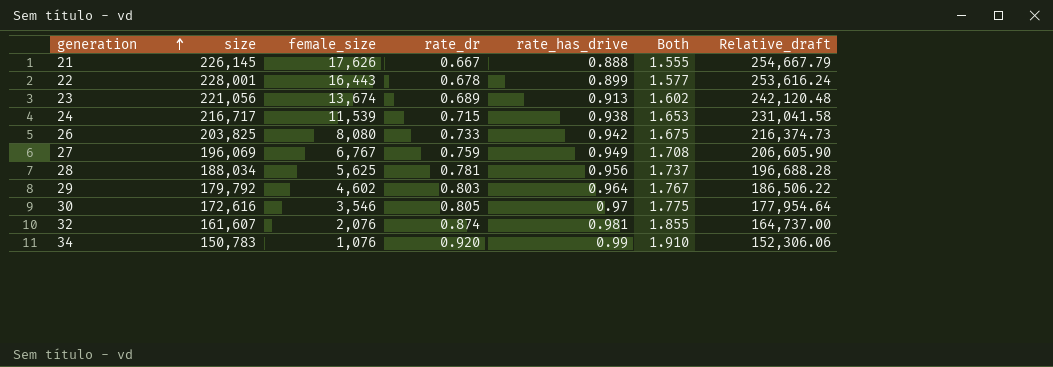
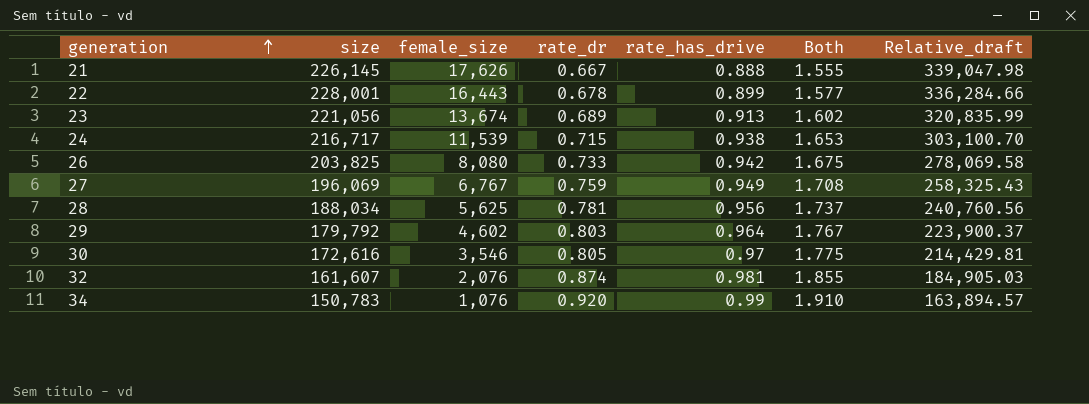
column Relative_draft | formula: [size] / [rate_has_drive] -> [size] / [rate_dr]

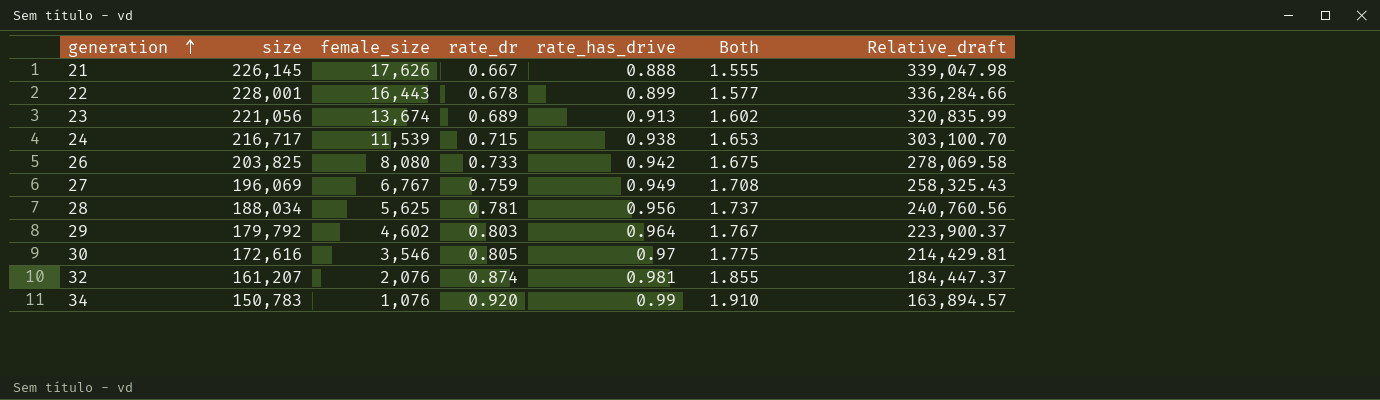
32 | size: 161,607 -> 161,207
32 | Relative_draft: 184,905.03 -> 184,447.37

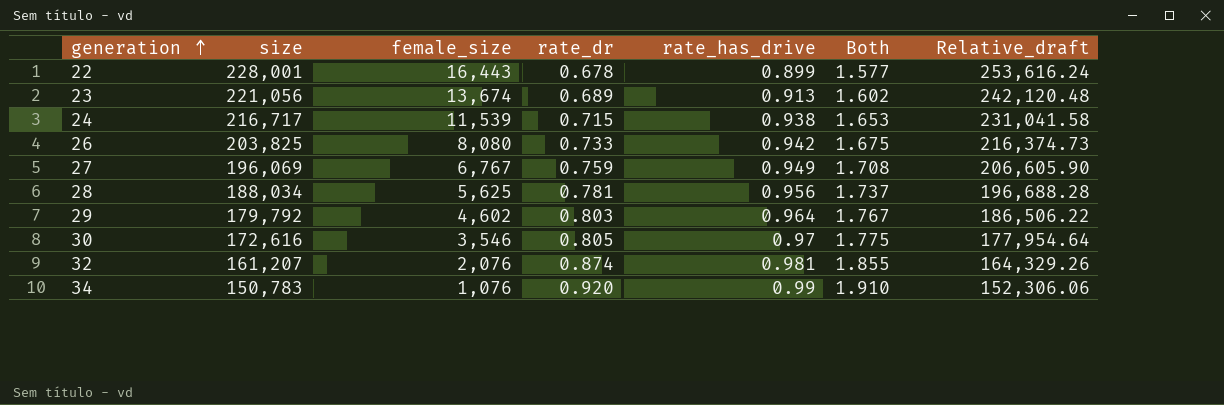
column Relative_draft | formula: [size] / [rate_dr] -> [size] / [rate_has_drive]
row 21: 226,145 | 17,626 | 0.667 | 0.888 | 1.555 | 339,047.98 -> none

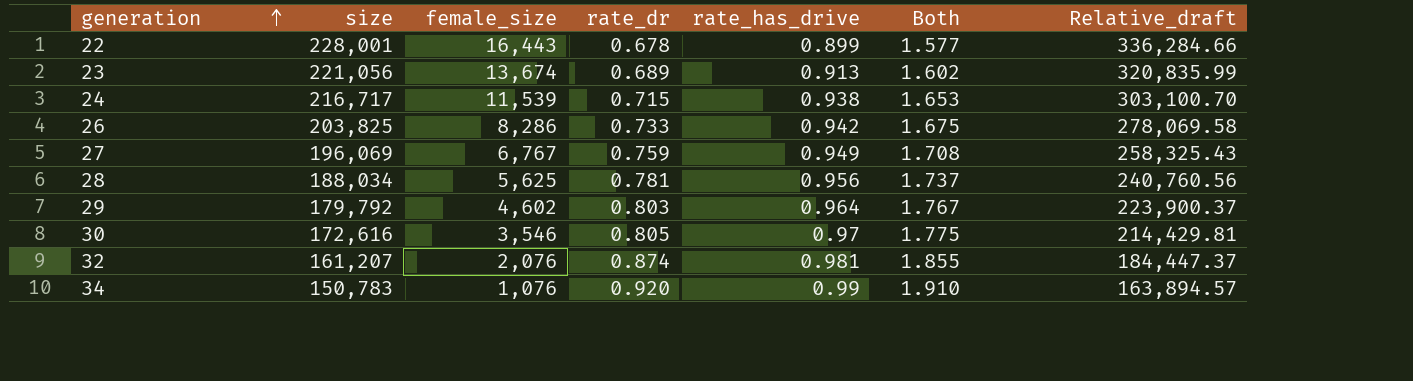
column Relative_draft | formula: [size] / [rate_has_drive] -> [size] / [rate_dr]
26 | female_size: 8,080 -> 8,286

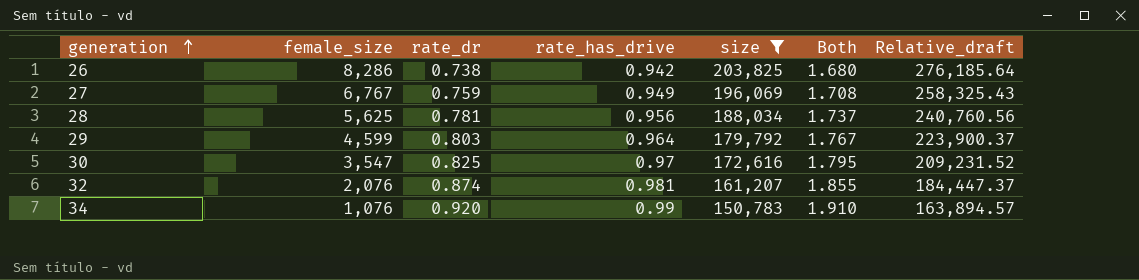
filter: none -> size <= 203,825
column size | position: 2 -> 5
26 | rate_dr: 0.733 -> 0.738
26 | Both: 1.675 -> 1.680
26 | Relative_draft: 278,069.58 -> 276,185.64
29 | female_size: 4,602 -> 4,599
30 | female_size: 3,546 -> 3,547
30 | rate_dr: 0.805 -> 0.825
30 | Both: 1.775 -> 1.795
30 | Relative_draft: 214,429.81 -> 209,231.52

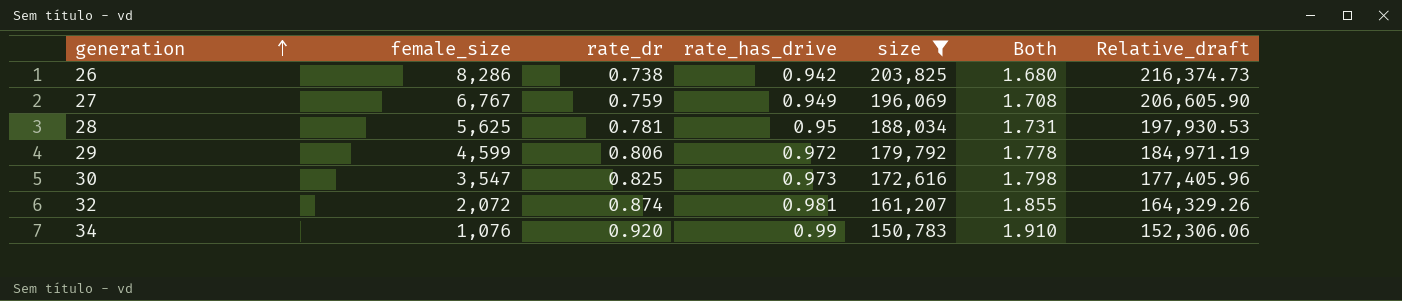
column Relative_draft | formula: [size] / [rate_dr] -> [size] / [rate_has_drive]
28 | rate_has_drive: 0.956 -> 0.95
28 | Both: 1.737 -> 1.731
29 | rate_dr: 0.803 -> 0.806
29 | rate_has_drive: 0.964 -> 0.972
29 | Both: 1.767 -> 1.778
30 | rate_has_drive: 0.97 -> 0.973
30 | Both: 1.795 -> 1.798
32 | female_size: 2,076 -> 2,072

